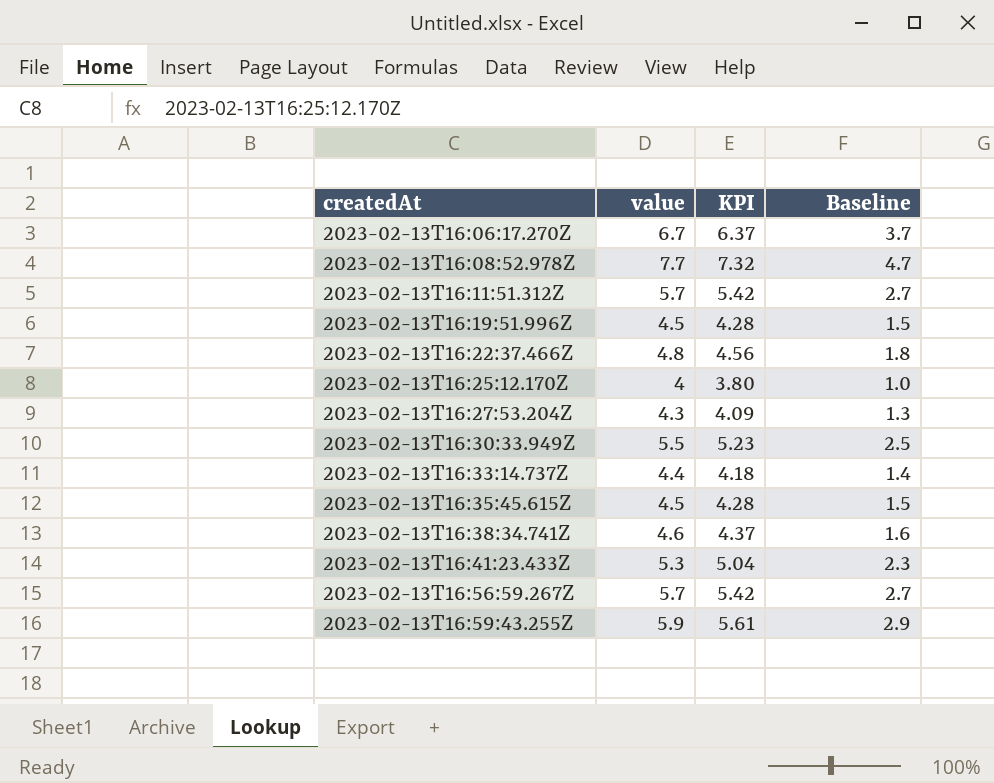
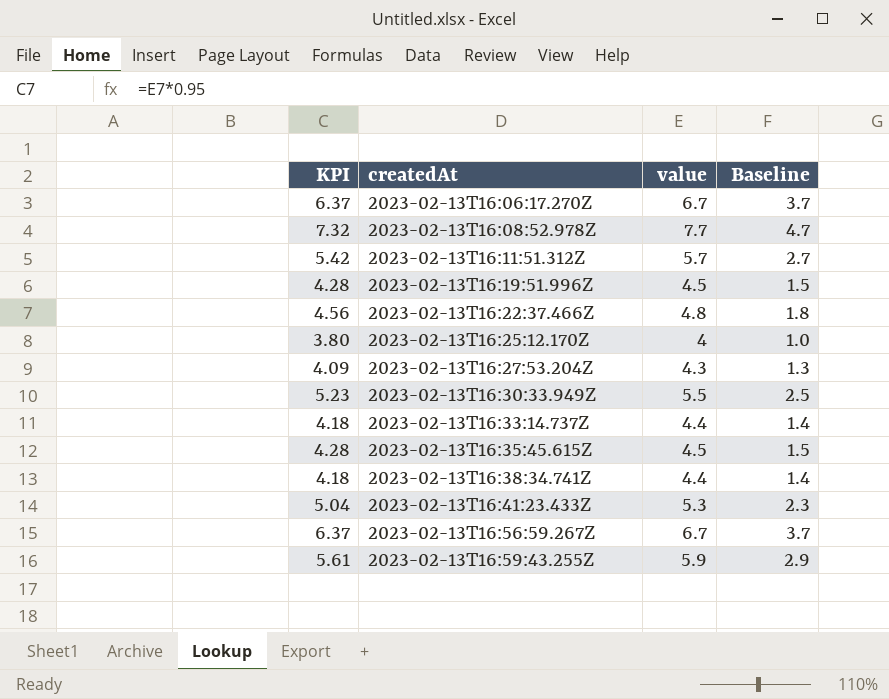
column KPI | position: 3 -> 1
2023-02-13T16:38:34.741Z | KPI: 4.37 -> 4.18
2023-02-13T16:38:34.741Z | value: 4.6 -> 4.4
2023-02-13T16:38:34.741Z | Baseline: 1.6 -> 1.4
2023-02-13T16:56:59.267Z | KPI: 5.42 -> 6.37
2023-02-13T16:56:59.267Z | value: 5.7 -> 6.7
2023-02-13T16:56:59.267Z | Baseline: 2.7 -> 3.7

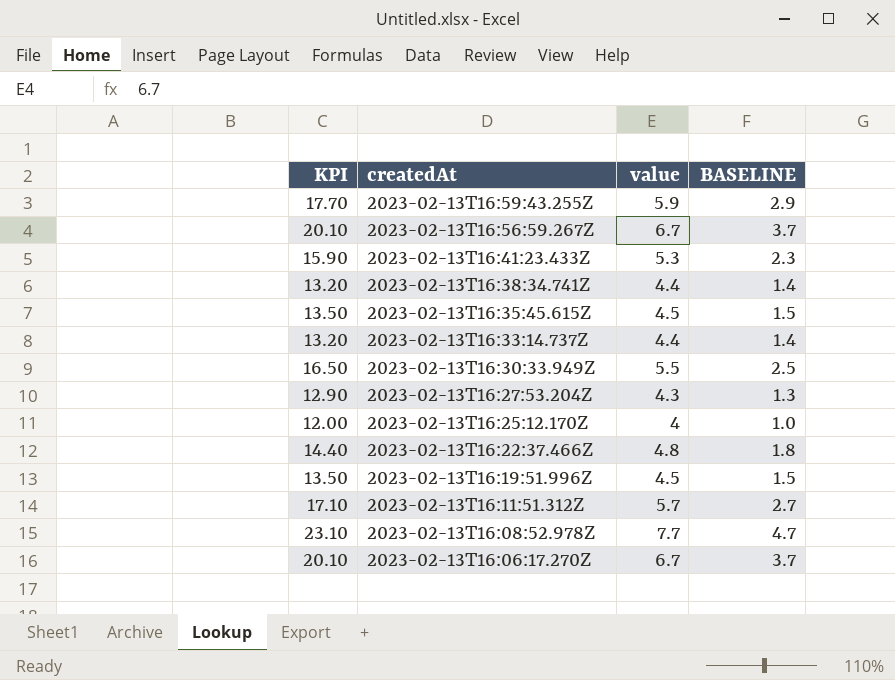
row order: createdAt ascending -> createdAt descending
column KPI | formula: [value] * 0.95 -> [value] * 3
column name: Baseline -> BASELINE

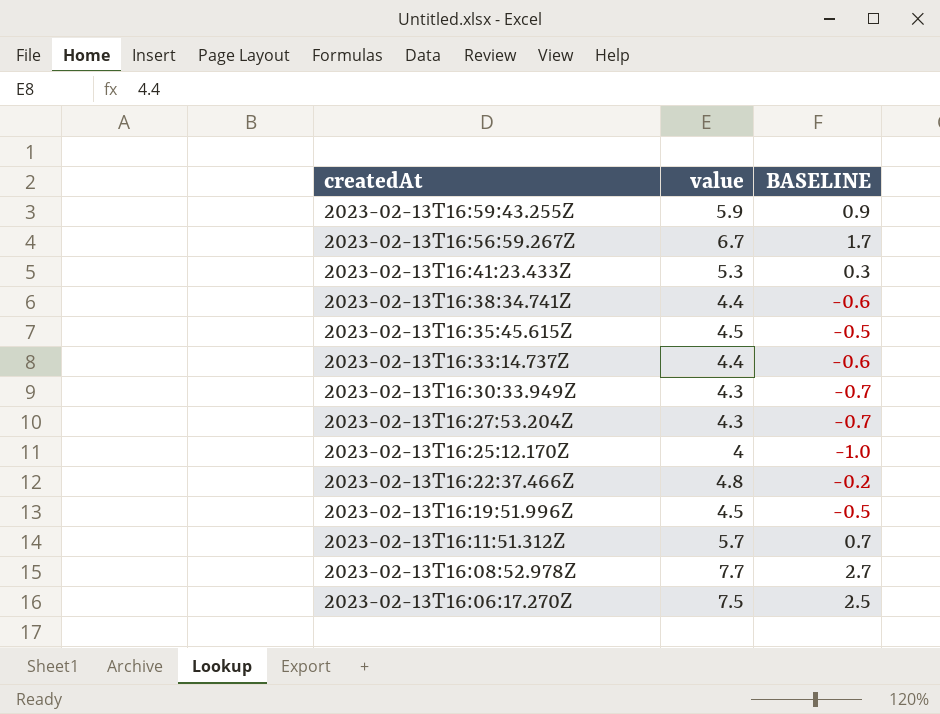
column KPI | formula: [value] * 3 -> none
column BASELINE | formula: [value] - 3 -> [value] - 5
2023-02-13T16:30:33.949Z | value: 5.5 -> 4.3
2023-02-13T16:06:17.270Z | value: 6.7 -> 7.5

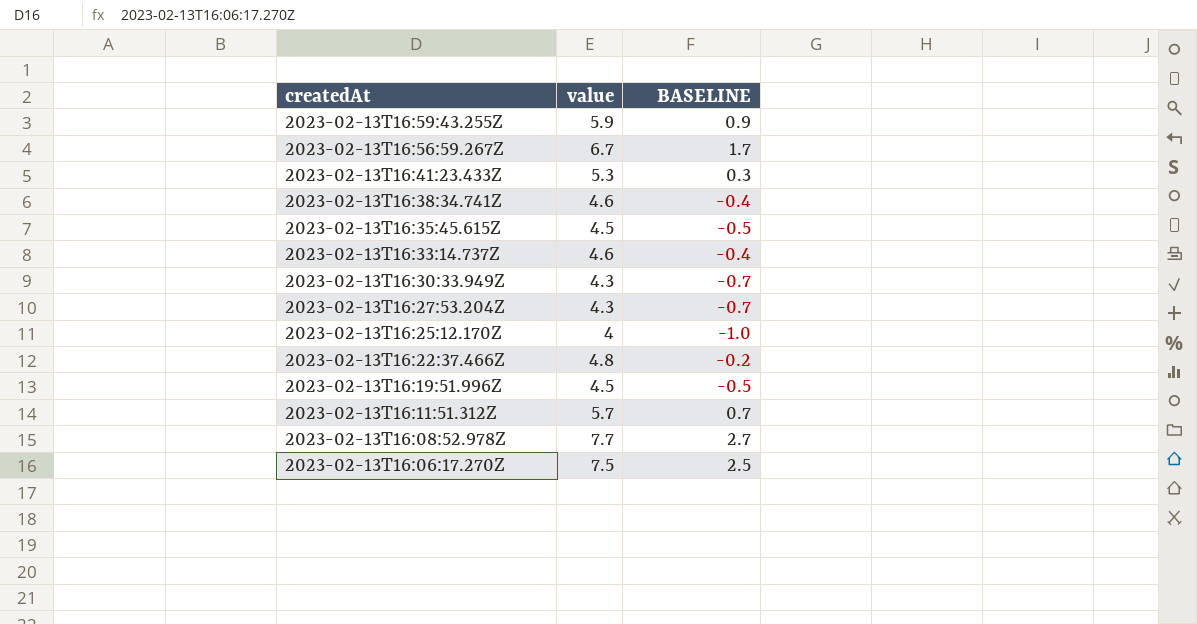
2023-02-13T16:38:34.741Z | value: 4.4 -> 4.6
2023-02-13T16:38:34.741Z | BASELINE: -0.6 -> -0.4
2023-02-13T16:33:14.737Z | value: 4.4 -> 4.6
2023-02-13T16:33:14.737Z | BASELINE: -0.6 -> -0.4

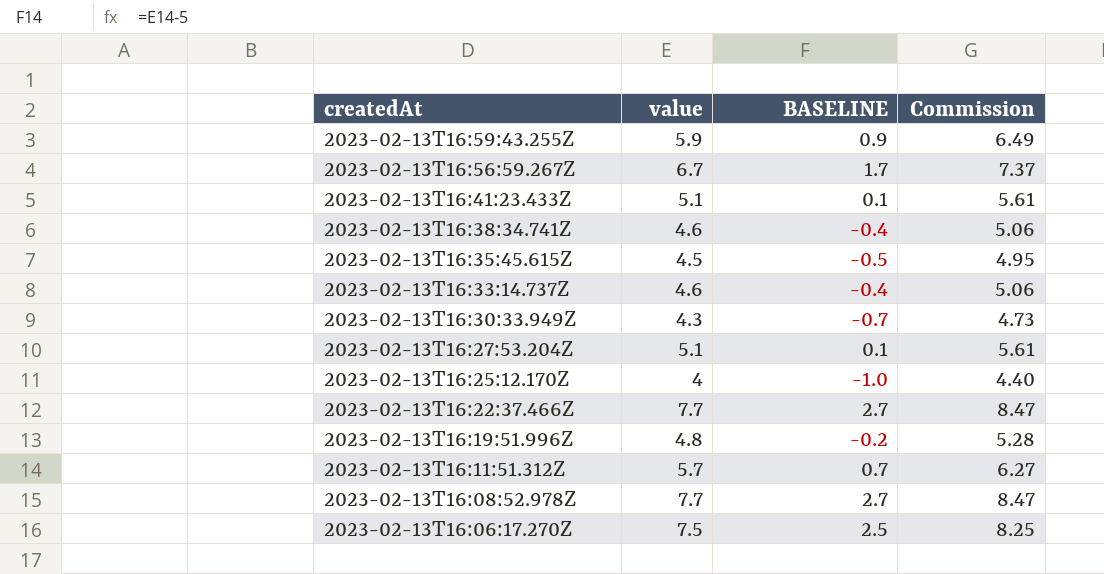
column Commission | formula: none -> [value] * 1.1
2023-02-13T16:41:23.433Z | value: 5.3 -> 5.1
2023-02-13T16:41:23.433Z | BASELINE: 0.3 -> 0.1
2023-02-13T16:27:53.204Z | value: 4.3 -> 5.1
2023-02-13T16:27:53.204Z | BASELINE: -0.7 -> 0.1
2023-02-13T16:22:37.466Z | value: 4.8 -> 7.7
2023-02-13T16:22:37.466Z | BASELINE: -0.2 -> 2.7
2023-02-13T16:19:51.996Z | value: 4.5 -> 4.8
2023-02-13T16:19:51.996Z | BASELINE: -0.5 -> -0.2

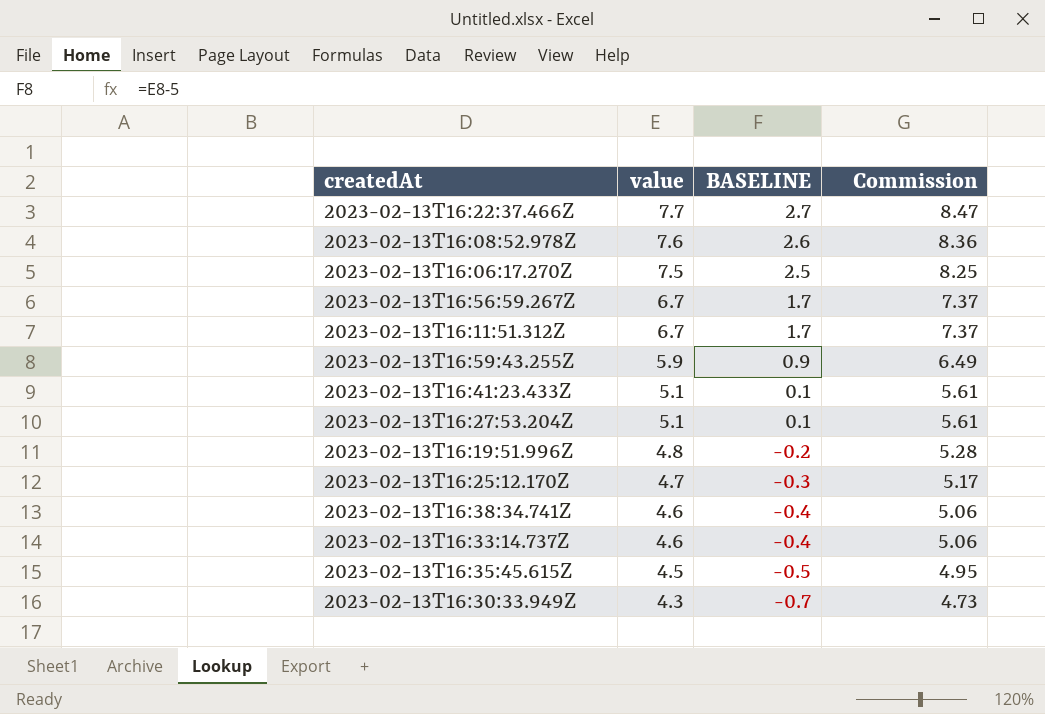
row order: createdAt descending -> value descending
2023-02-13T16:08:52.978Z | value: 7.7 -> 7.6
2023-02-13T16:08:52.978Z | BASELINE: 2.7 -> 2.6
2023-02-13T16:08:52.978Z | Commission: 8.47 -> 8.36
2023-02-13T16:11:51.312Z | value: 5.7 -> 6.7
2023-02-13T16:11:51.312Z | BASELINE: 0.7 -> 1.7
2023-02-13T16:11:51.312Z | Commission: 6.27 -> 7.37
2023-02-13T16:25:12.170Z | value: 4 -> 4.7
2023-02-13T16:25:12.170Z | BASELINE: -1.0 -> -0.3
2023-02-13T16:25:12.170Z | Commission: 4.40 -> 5.17

